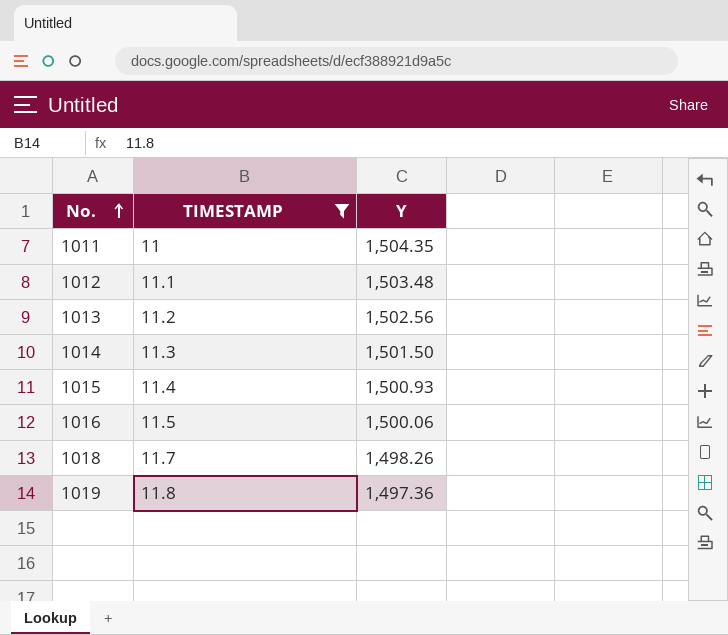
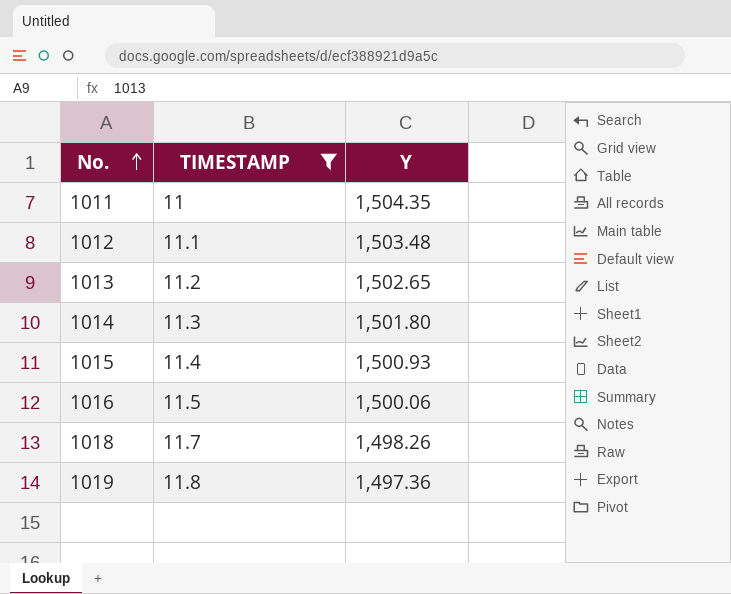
1013 | Y: 1,502.56 -> 1,502.65
1014 | Y: 1,501.50 -> 1,501.80

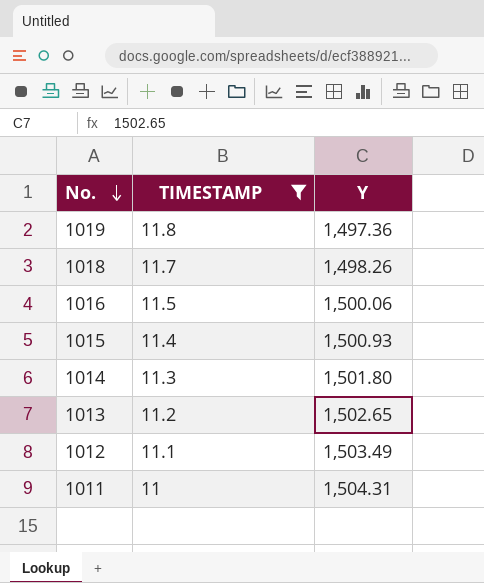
row order: No. ascending -> No. descending
1012 | Y: 1,503.48 -> 1,503.49
1011 | Y: 1,504.35 -> 1,504.31

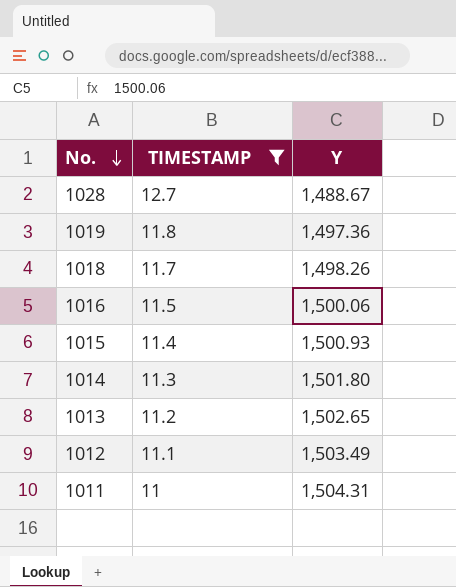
row 1028: none -> 12.7 | 1,488.67

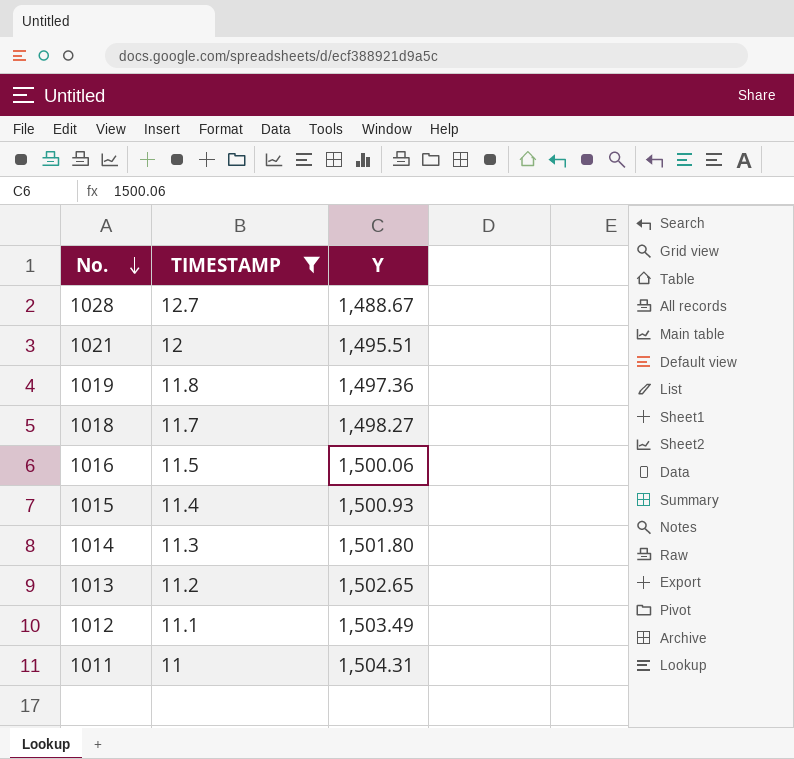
row 1021: none -> 12 | 1,495.51
1018 | Y: 1,498.26 -> 1,498.27

